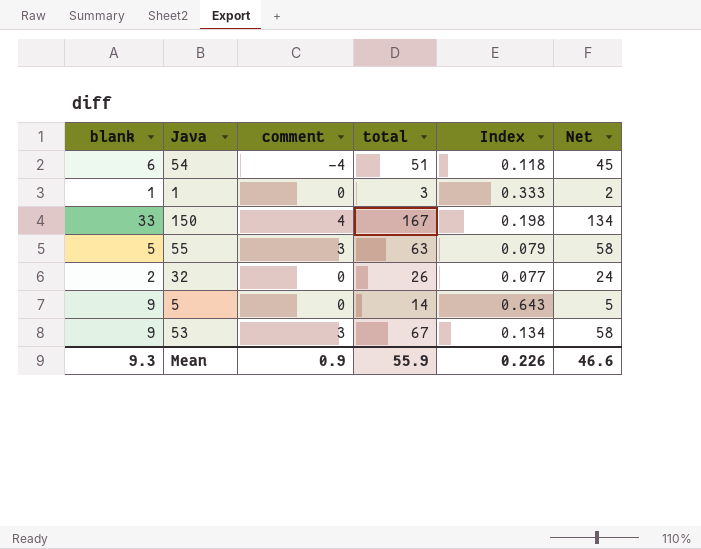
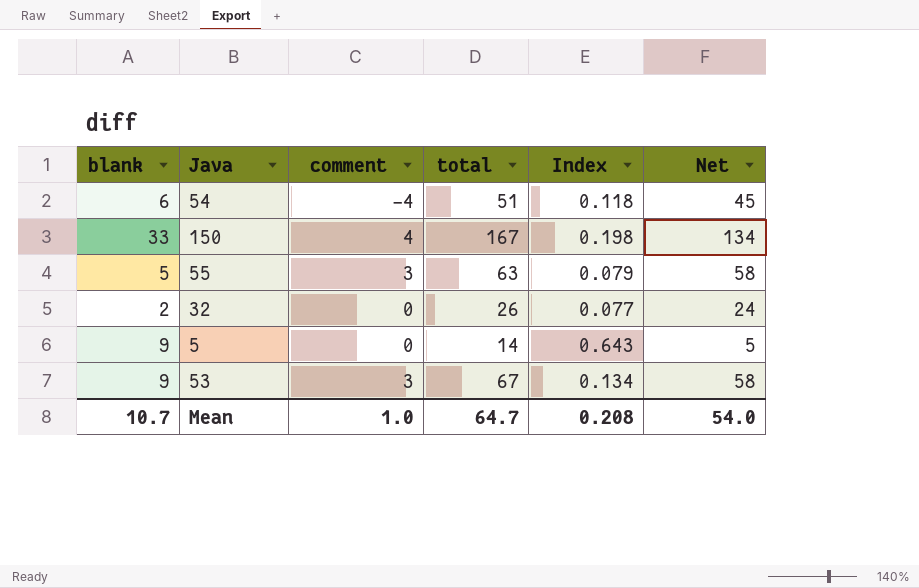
row 1: 1 | 0 | 3 | 0.333 | 2 -> none
Mean | blank: 9.3 -> 10.7
Mean | comment: 0.9 -> 1.0
Mean | total: 55.9 -> 64.7
Mean | Index: 0.226 -> 0.208
Mean | Net: 46.6 -> 54.0

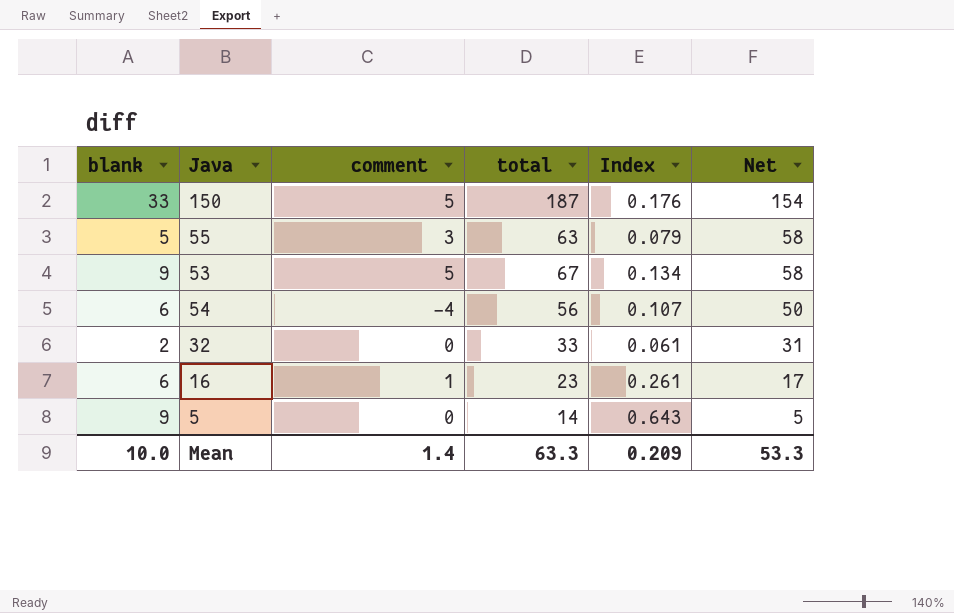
row order: none -> Net descending
150 | comment: 4 -> 5
150 | total: 167 -> 187
150 | Index: 0.198 -> 0.176
150 | Net: 134 -> 154
53 | comment: 3 -> 5
54 | total: 51 -> 56
54 | Index: 0.118 -> 0.107
54 | Net: 45 -> 50
32 | total: 26 -> 33
32 | Index: 0.077 -> 0.061
32 | Net: 24 -> 31
row 16: none -> 6 | 1 | 23 | 0.261 | 17
Mean | blank: 10.7 -> 10.0
Mean | comment: 1.0 -> 1.4
Mean | total: 64.7 -> 63.3
Mean | Index: 0.208 -> 0.209
Mean | Net: 54.0 -> 53.3

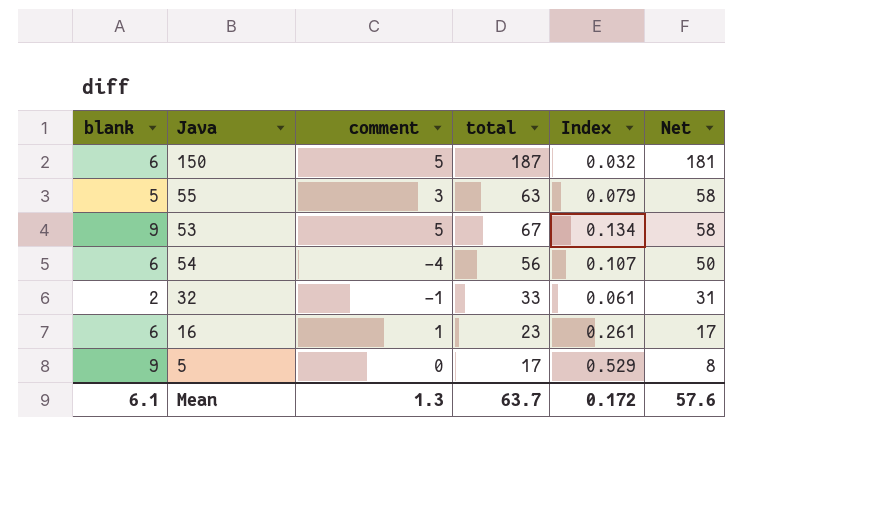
150 | blank: 33 -> 6
150 | Index: 0.176 -> 0.032
150 | Net: 154 -> 181
32 | comment: 0 -> -1
5 | total: 14 -> 17
5 | Index: 0.643 -> 0.529
5 | Net: 5 -> 8
Mean | blank: 10.0 -> 6.1
Mean | comment: 1.4 -> 1.3
Mean | total: 63.3 -> 63.7
Mean | Index: 0.209 -> 0.172
Mean | Net: 53.3 -> 57.6

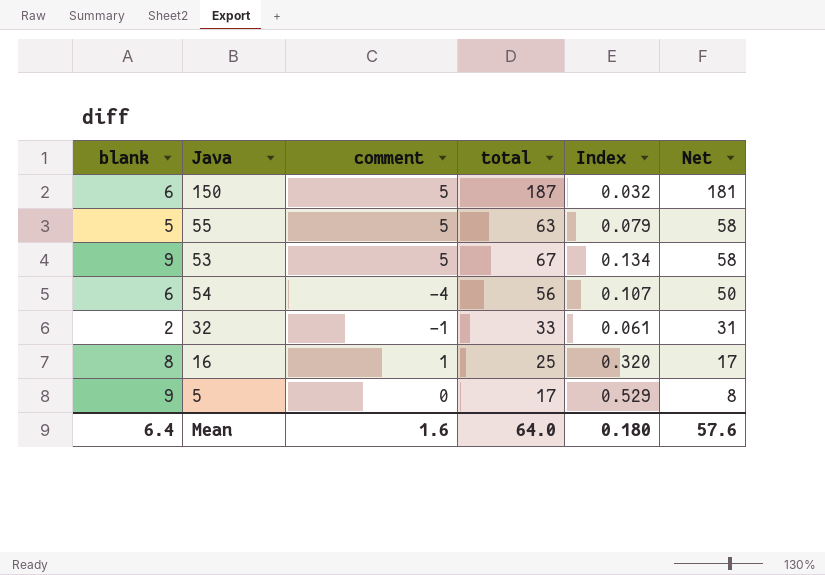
55 | comment: 3 -> 5
16 | blank: 6 -> 8
16 | total: 23 -> 25
16 | Index: 0.261 -> 0.320
Mean | blank: 6.1 -> 6.4
Mean | comment: 1.3 -> 1.6
Mean | total: 63.7 -> 64.0
Mean | Index: 0.172 -> 0.180

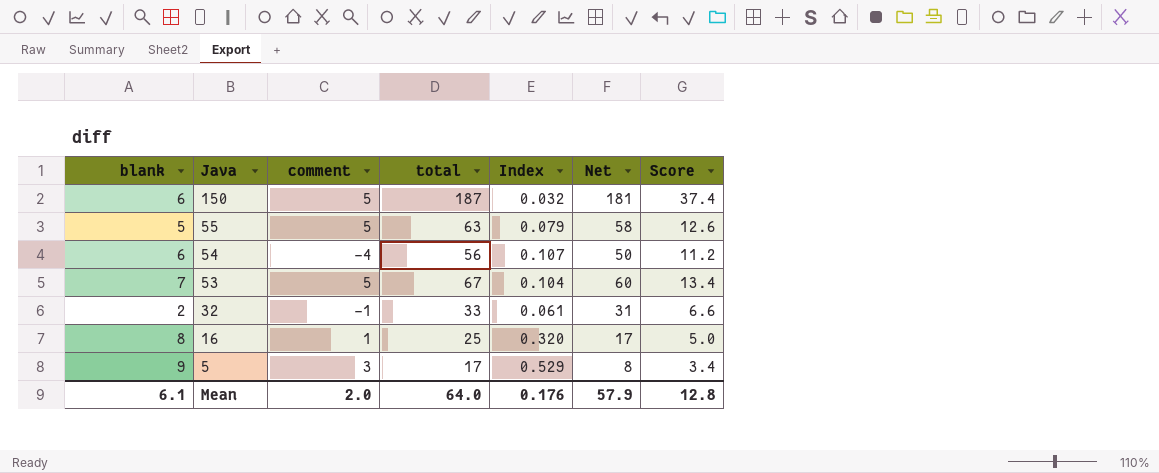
row order: Net descending -> Java descending
column Score | formula: none -> [total] * 0.2
53 | blank: 9 -> 7
53 | Index: 0.134 -> 0.104
53 | Net: 58 -> 60
5 | comment: 0 -> 3
Mean | blank: 6.4 -> 6.1
Mean | comment: 1.6 -> 2.0
Mean | Index: 0.180 -> 0.176
Mean | Net: 57.6 -> 57.9

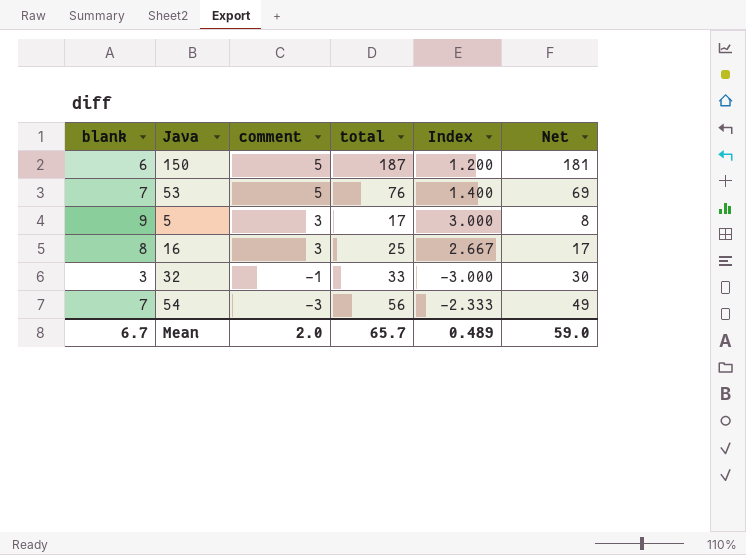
row order: Java descending -> comment descending
column Score | formula: [total] * 0.2 -> none
column Index | formula: [blank] / [total] -> [blank] / [comment]
row 55: 5 | 5 | 63 | 0.079 | 58 | 12.6 -> none
53 | total: 67 -> 76
53 | Net: 60 -> 69
16 | comment: 1 -> 3
32 | blank: 2 -> 3
32 | Net: 31 -> 30
54 | blank: 6 -> 7
54 | comment: -4 -> -3
54 | Net: 50 -> 49
Mean | blank: 6.1 -> 6.7
Mean | total: 64.0 -> 65.7
Mean | Index: 0.176 -> 0.489
Mean | Net: 57.9 -> 59.0

